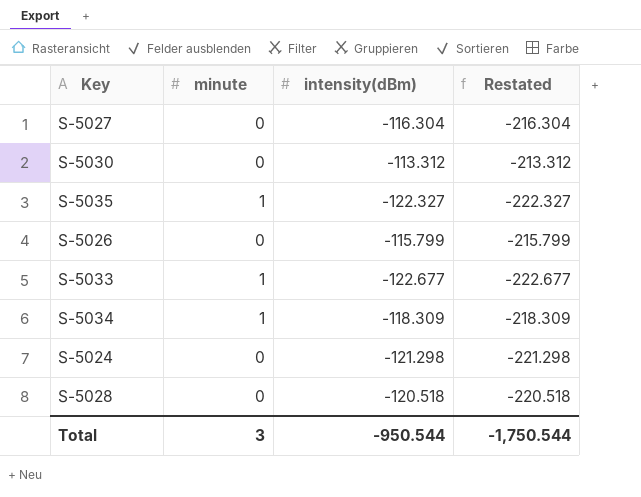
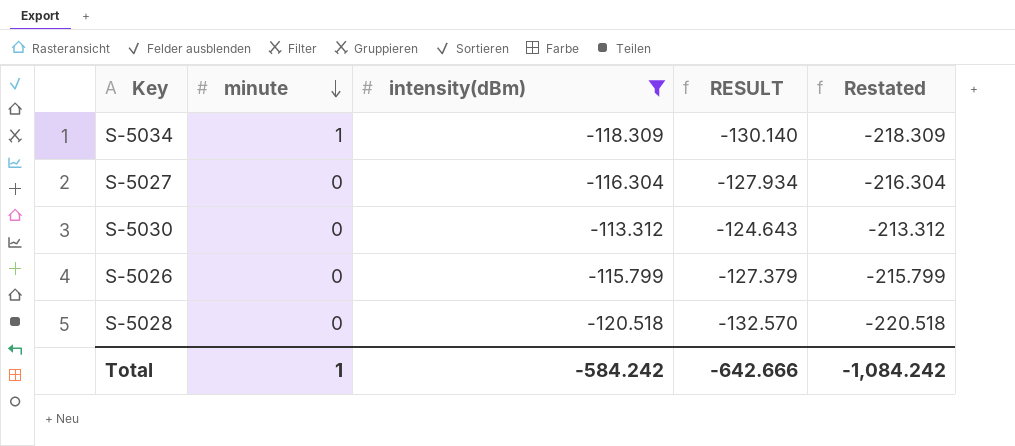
filter: none -> intensity(dBm) >= -120.518
row order: none -> minute descending
column RESULT | formula: none -> [intensity(dBm)] * 1.1
Total | minute: 3 -> 1
Total | intensity(dBm): -950.544 -> -584.242
Total | Restated: -1,750.544 -> -1,084.242

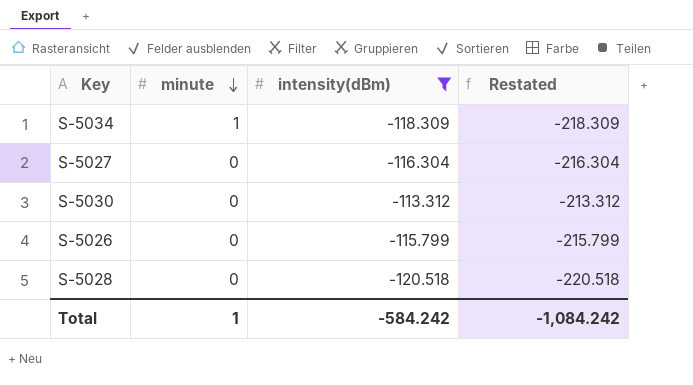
column RESULT | formula: [intensity(dBm)] * 1.1 -> none

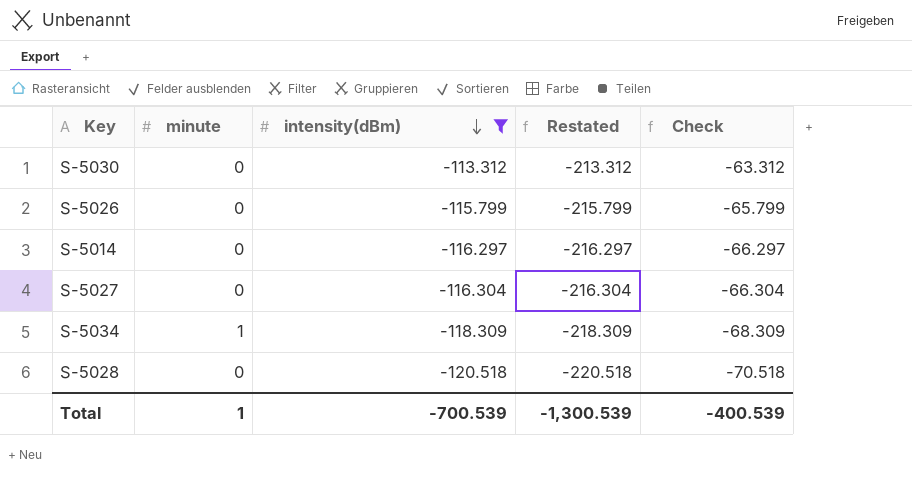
row order: minute descending -> intensity(dBm) descending
column Check | formula: none -> [intensity(dBm)] + 50
row S-5014: none -> 0 | -116.297 | -216.297 | -66.297
Total | intensity(dBm): -584.242 -> -700.539
Total | Restated: -1,084.242 -> -1,300.539

